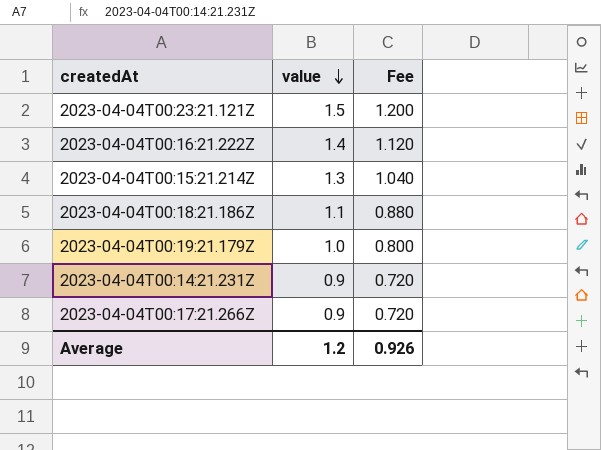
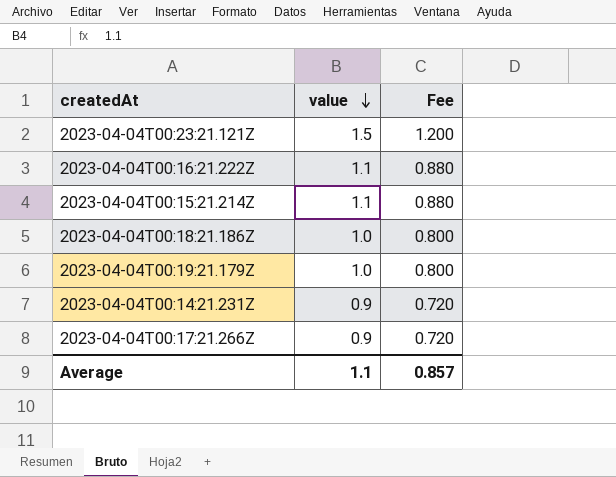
2023-04-04T00:16:21.222Z | value: 1.4 -> 1.1
2023-04-04T00:16:21.222Z | Fee: 1.120 -> 0.880
2023-04-04T00:15:21.214Z | value: 1.3 -> 1.1
2023-04-04T00:15:21.214Z | Fee: 1.040 -> 0.880
2023-04-04T00:18:21.186Z | value: 1.1 -> 1.0
2023-04-04T00:18:21.186Z | Fee: 0.880 -> 0.800
Average | value: 1.2 -> 1.1
Average | Fee: 0.926 -> 0.857

